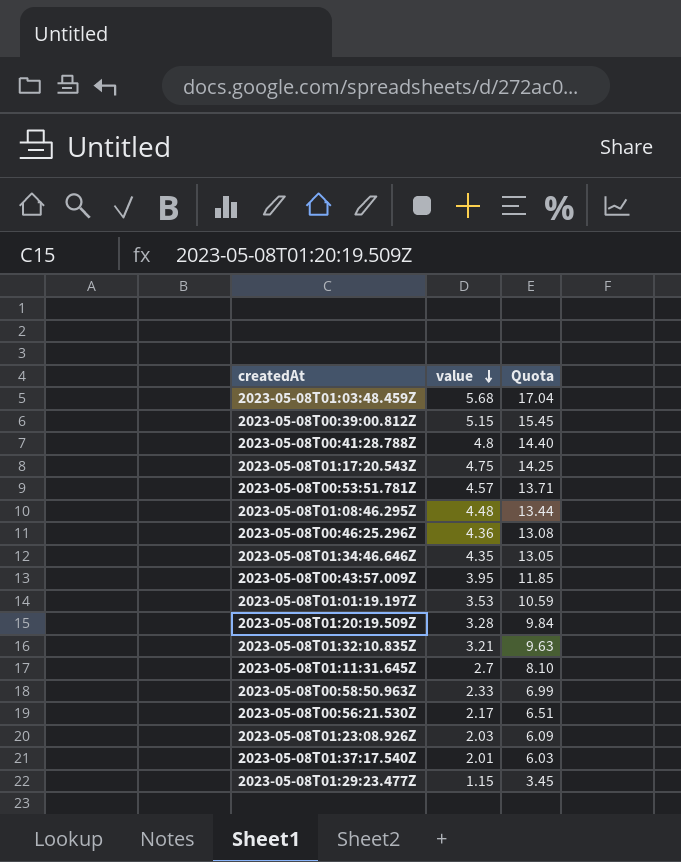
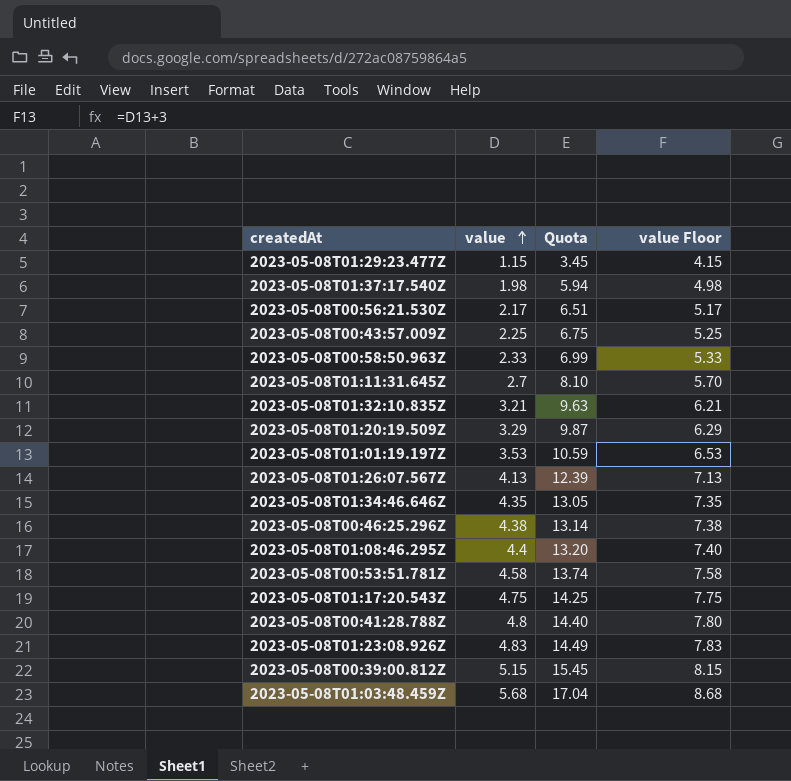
row order: value descending -> value ascending
column value Floor | formula: none -> [value] + 3
2023-05-08T01:37:17.540Z | value: 2.01 -> 1.98
2023-05-08T01:37:17.540Z | Quota: 6.03 -> 5.94
2023-05-08T00:43:57.009Z | value: 3.95 -> 2.25
2023-05-08T00:43:57.009Z | Quota: 11.85 -> 6.75
2023-05-08T01:20:19.509Z | value: 3.28 -> 3.29
2023-05-08T01:20:19.509Z | Quota: 9.84 -> 9.87
row 2023-05-08T01:26:07.567Z: none -> 4.13 | 12.39 | 7.13
2023-05-08T00:46:25.296Z | value: 4.36 -> 4.38
2023-05-08T00:46:25.296Z | Quota: 13.08 -> 13.14
2023-05-08T01:08:46.295Z | value: 4.48 -> 4.4
2023-05-08T01:08:46.295Z | Quota: 13.44 -> 13.20
2023-05-08T00:53:51.781Z | value: 4.57 -> 4.58
2023-05-08T00:53:51.781Z | Quota: 13.71 -> 13.74
2023-05-08T01:23:08.926Z | value: 2.03 -> 4.83
2023-05-08T01:23:08.926Z | Quota: 6.09 -> 14.49

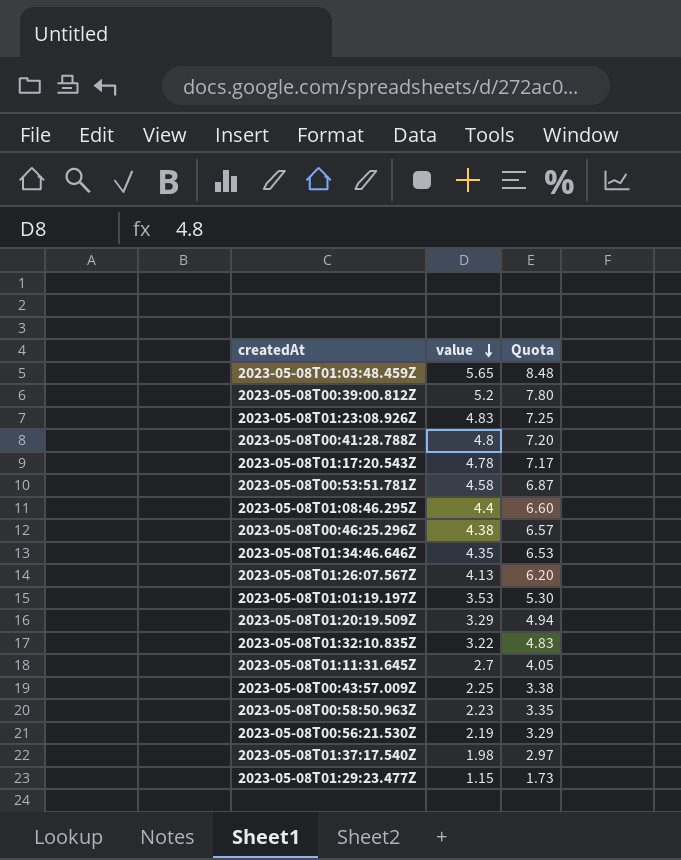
row order: value ascending -> value descending
column value Floor | formula: [value] + 3 -> none
column Quota | formula: [value] * 3 -> [value] * 1.5
2023-05-08T01:03:48.459Z | value: 5.68 -> 5.65
2023-05-08T00:39:00.812Z | value: 5.15 -> 5.2
2023-05-08T01:17:20.543Z | value: 4.75 -> 4.78
2023-05-08T01:32:10.835Z | value: 3.21 -> 3.22
2023-05-08T00:58:50.963Z | value: 2.33 -> 2.23
2023-05-08T00:56:21.530Z | value: 2.17 -> 2.19

